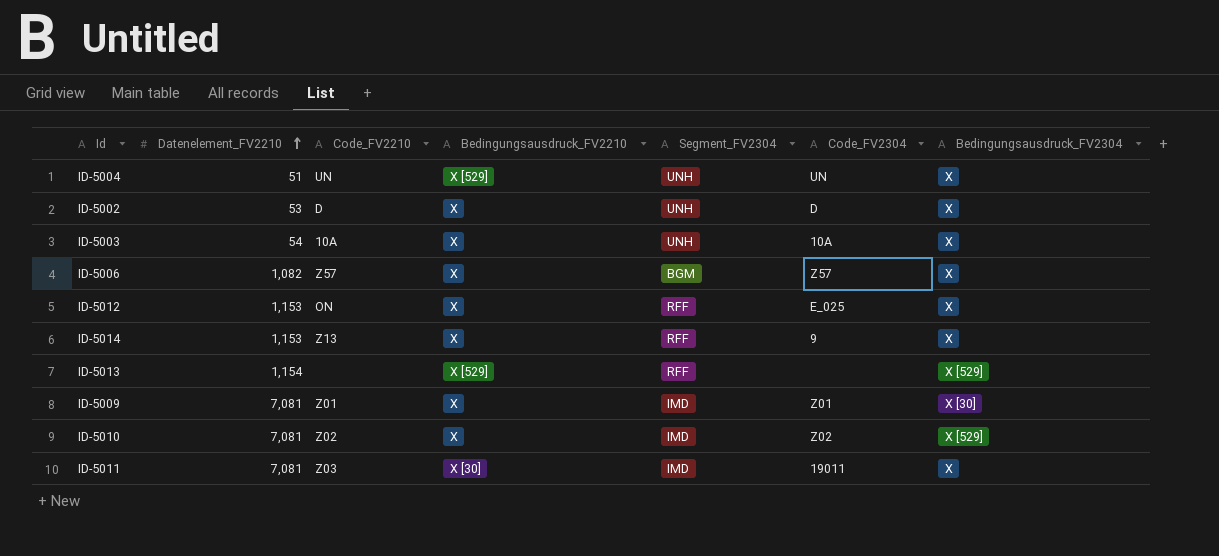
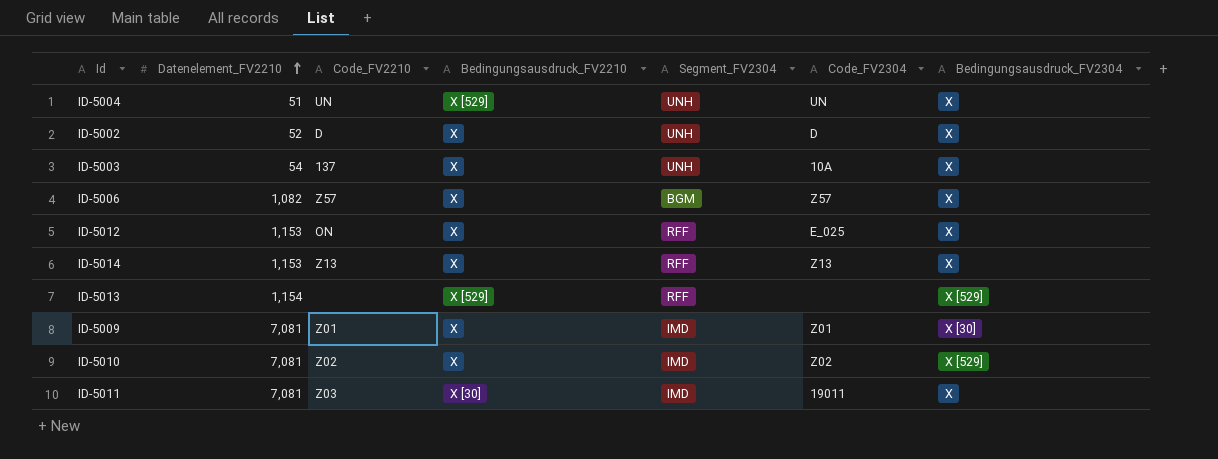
ID-5002 | Datenelement_FV2210: 53 -> 52
ID-5003 | Code_FV2210: 10A -> 137
ID-5014 | Code_FV2304: 9 -> Z13

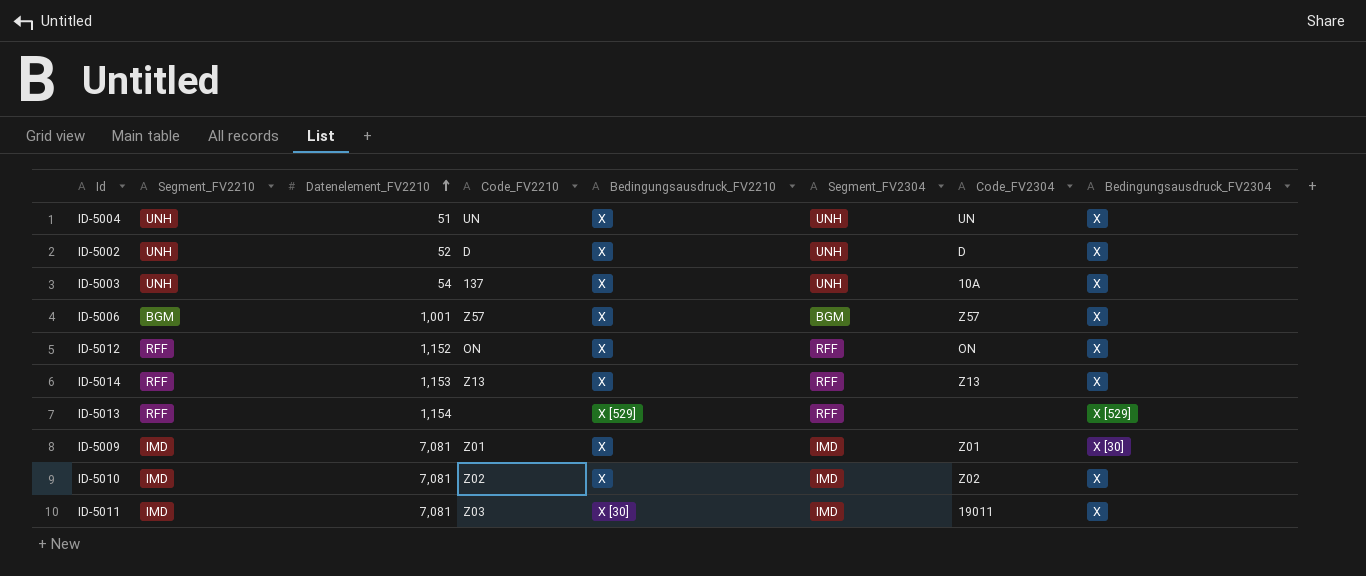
column Segment_FV2210 | position: none -> 2
ID-5004 | Bedingungsausdruck_FV2210: X [529] -> X
ID-5006 | Datenelement_FV2210: 1,082 -> 1,001
ID-5012 | Datenelement_FV2210: 1,153 -> 1,152
ID-5012 | Code_FV2304: E_025 -> ON
ID-5010 | Bedingungsausdruck_FV2304: X [529] -> X

